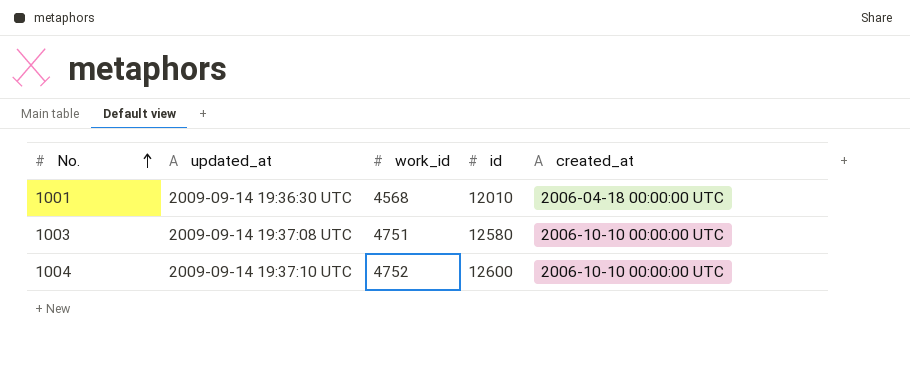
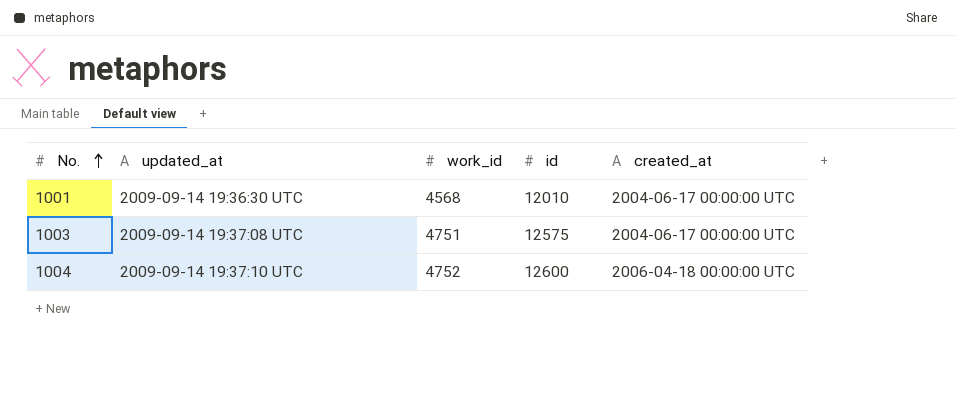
1001 | created_at: 2006-04-18 00:00:00 UTC -> 2004-06-17 00:00:00 UTC
1003 | id: 12580 -> 12575
1003 | created_at: 2006-10-10 00:00:00 UTC -> 2004-06-17 00:00:00 UTC
1004 | created_at: 2006-10-10 00:00:00 UTC -> 2006-04-18 00:00:00 UTC

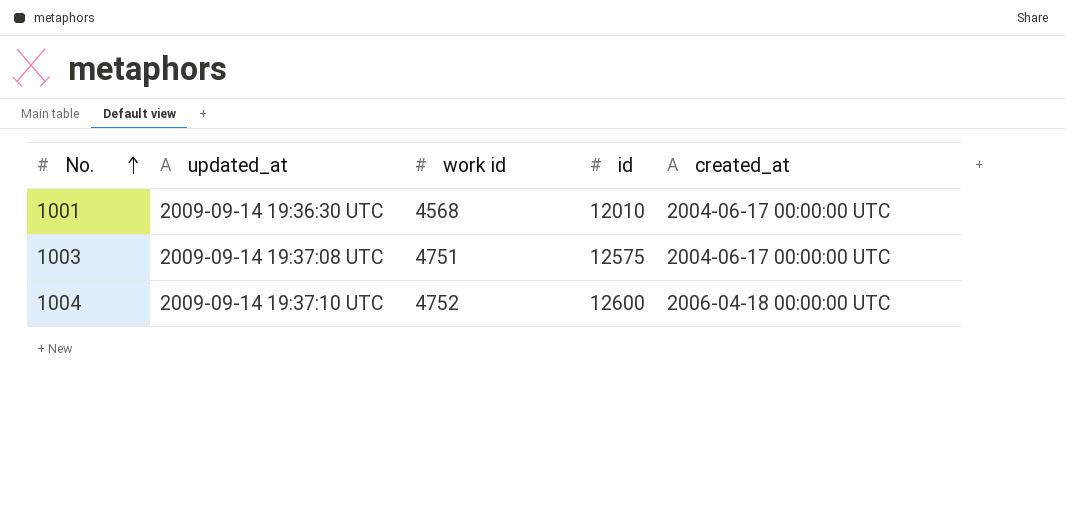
column name: work_id -> work id

